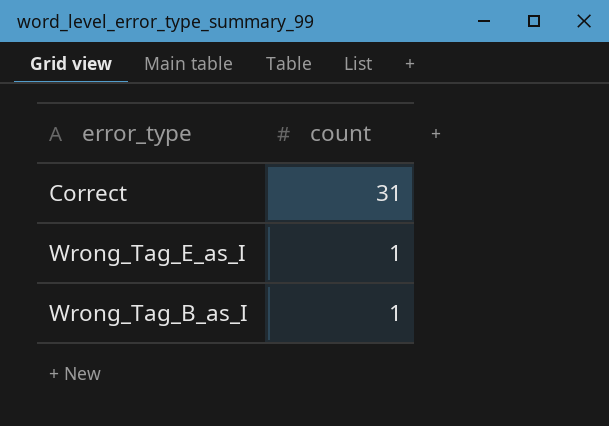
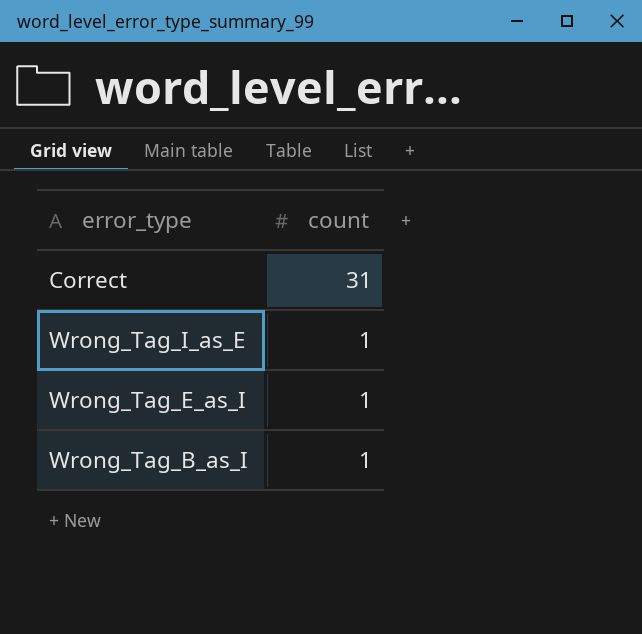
row Wrong_Tag_I_as_E: none -> 1

